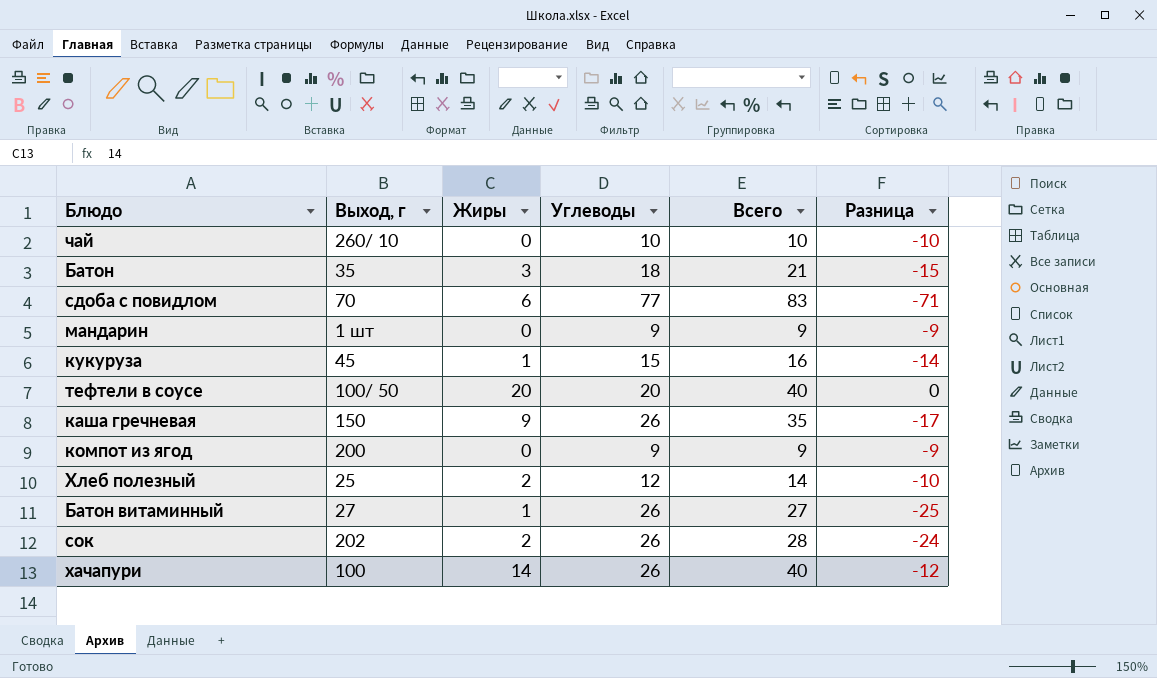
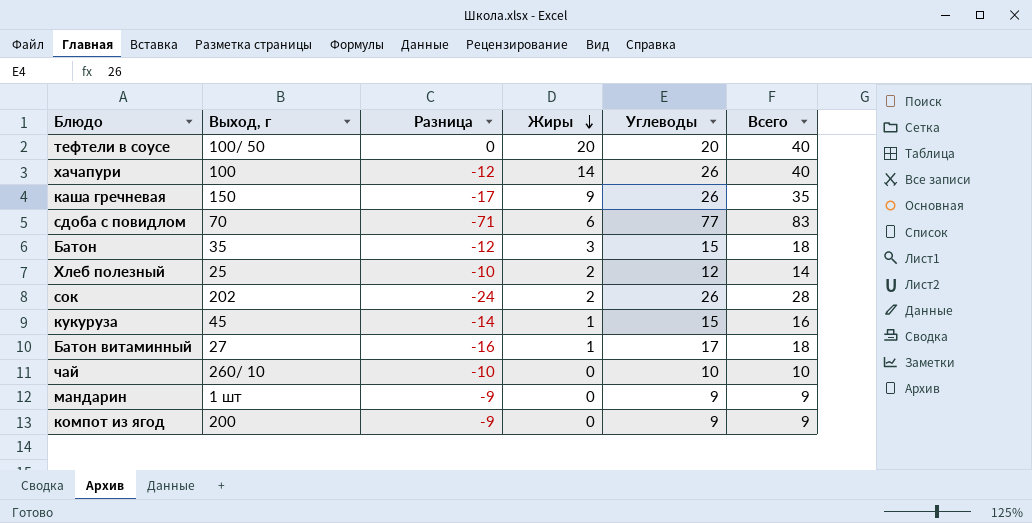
row order: none -> Жиры descending
column Разница | position: 6 -> 3
Батон | Разница: -15 -> -12
Батон | Углеводы: 18 -> 15
Батон | Всего: 21 -> 18
Батон витаминный | Разница: -25 -> -16
Батон витаминный | Углеводы: 26 -> 17
Батон витаминный | Всего: 27 -> 18

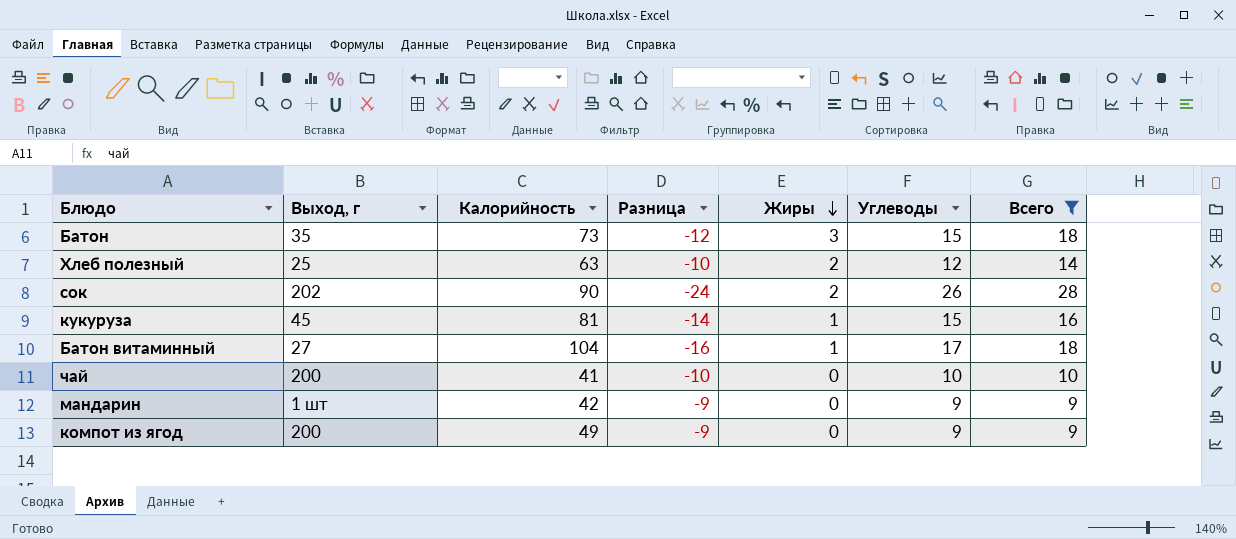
filter: none -> Всего <= 28
column Калорийность | position: none -> 3
чай | Выход, г: 260/ 10 -> 200

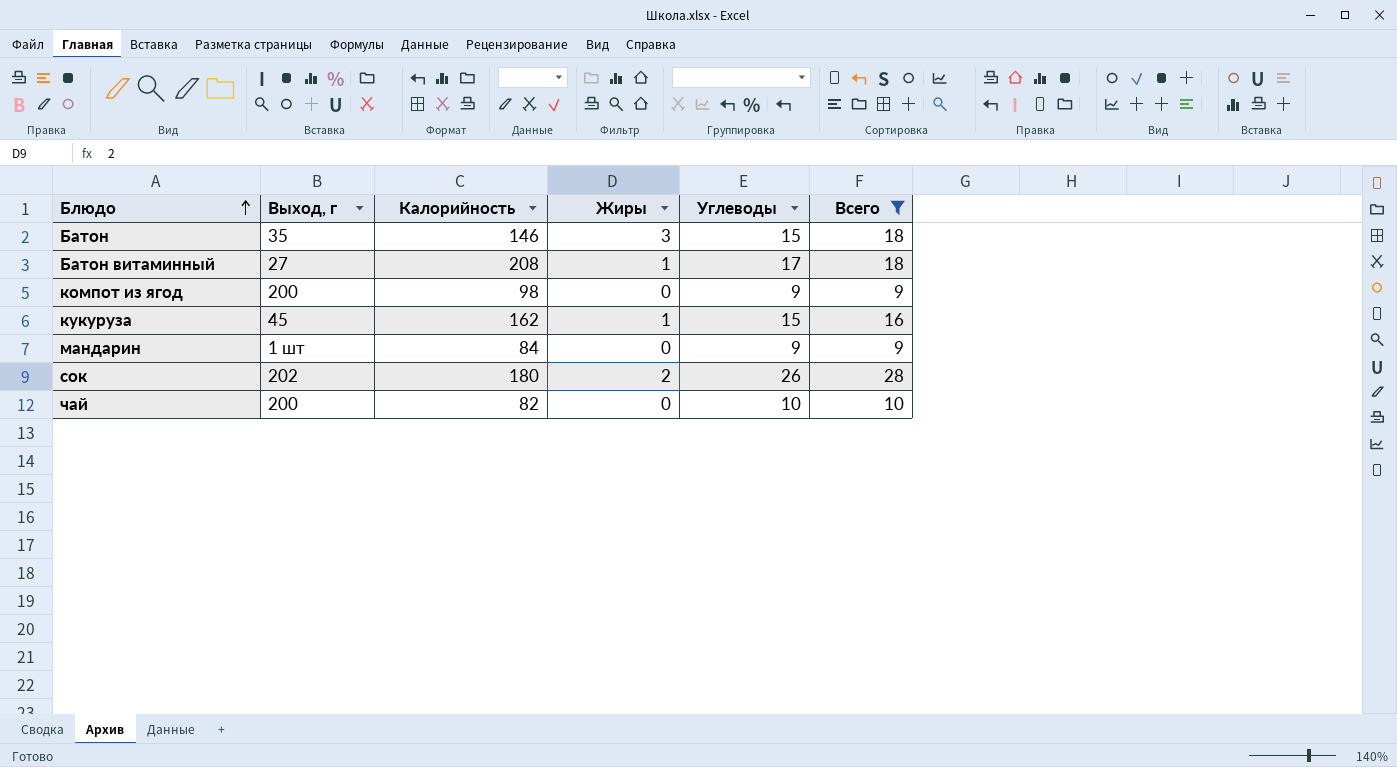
row order: Жиры descending -> Блюдо ascending
column Разница | formula: [Жиры] - [Углеводы] -> none
row Хлеб полезный: 25 | 63 | -10 | 2 | 12 | 14 -> none
Батон | Калорийность: 73 -> 146
Батон витаминный | Калорийность: 104 -> 208
компот из ягод | Калорийность: 49 -> 98
кукуруза | Калорийность: 81 -> 162
мандарин | Калорийность: 42 -> 84
сок | Калорийность: 90 -> 180
чай | Калорийность: 41 -> 82

